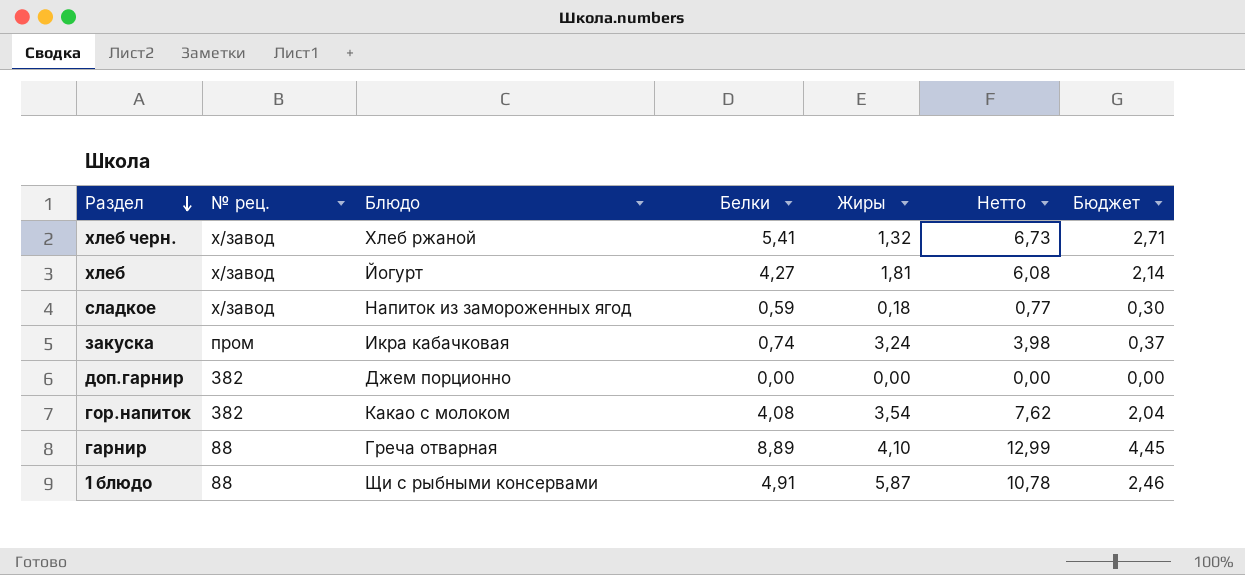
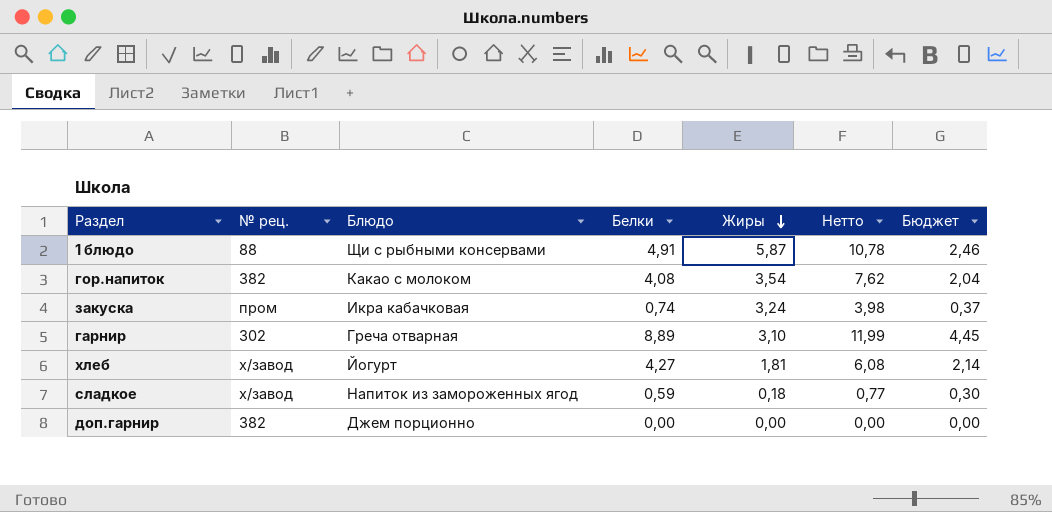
row order: Раздел descending -> Жиры descending
row хлеб черн.: х/завод | Хлеб ржаной | 5,41 | 1,32 | 6,73 | 2,71 -> none
гарнир | № рец.: 88 -> 302
гарнир | Жиры: 4,10 -> 3,10
гарнир | Нетто: 12,99 -> 11,99

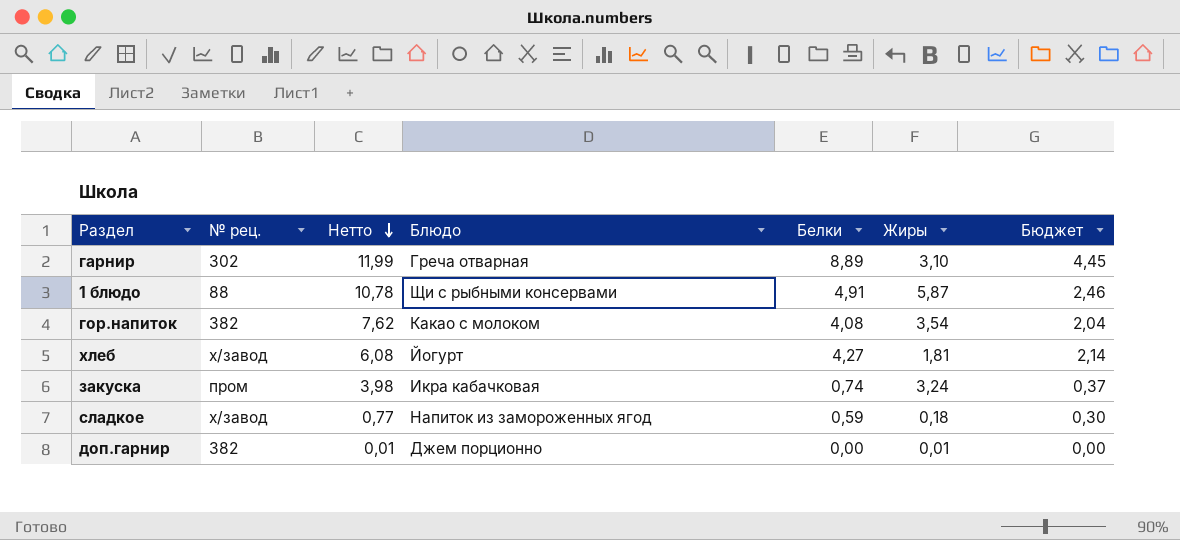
row order: Жиры descending -> Нетто descending
column Нетто | position: 6 -> 3
доп.гарнир | Нетто: 0,00 -> 0,01
доп.гарнир | Жиры: 0,00 -> 0,01

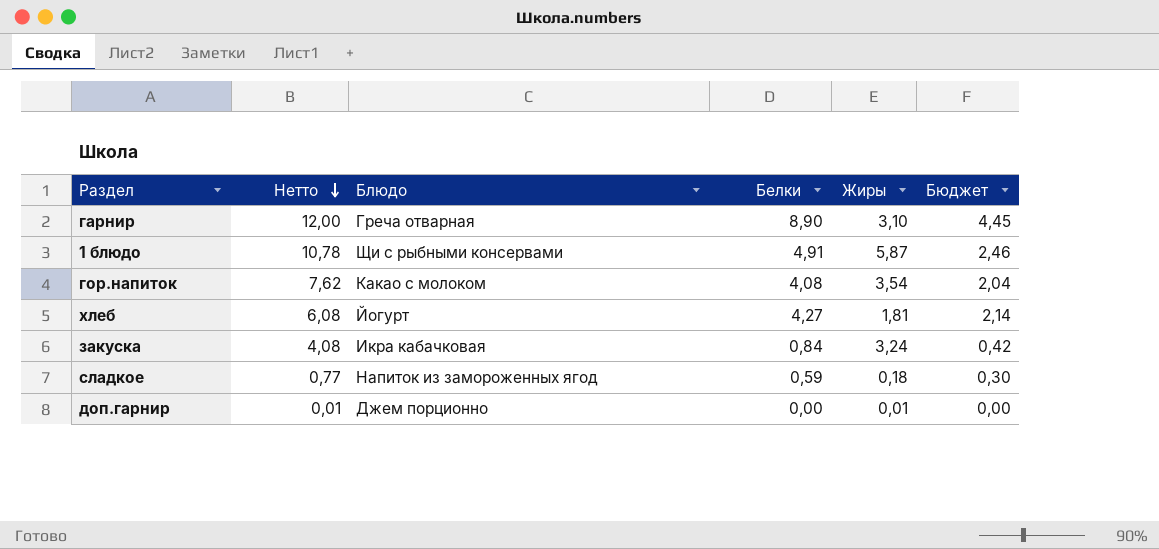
column № рец. | position: 2 -> none
гарнир | Нетто: 11,99 -> 12,00
гарнир | Белки: 8,89 -> 8,90
закуска | Нетто: 3,98 -> 4,08
закуска | Белки: 0,74 -> 0,84
закуска | Бюджет: 0,37 -> 0,42

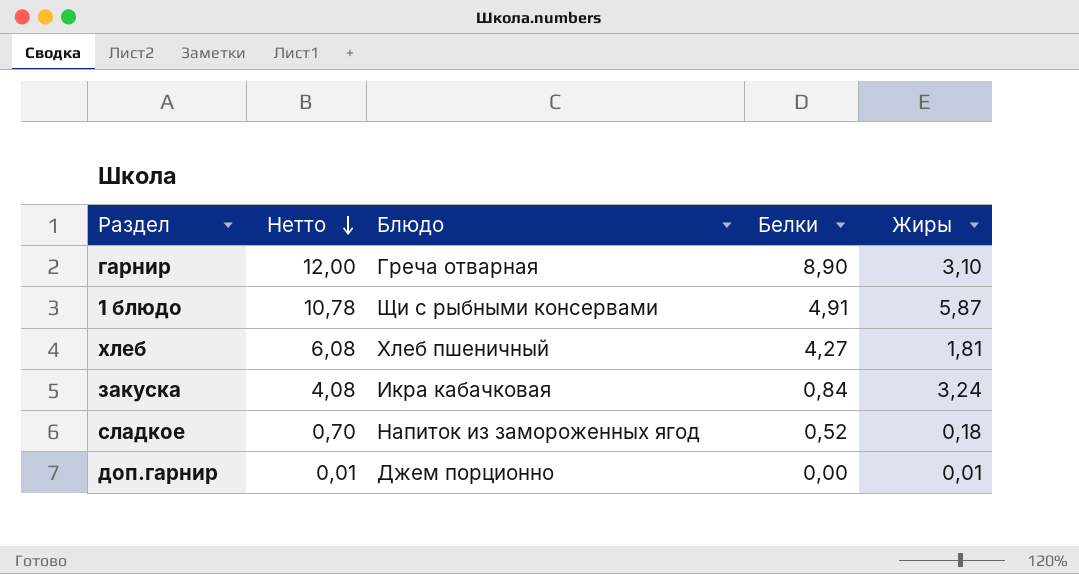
column Бюджет | formula: [Белки] * 0,5 -> none
row гор.напиток: 7,62 | Какао с молоком | 4,08 | 3,54 | 2,04 -> none
хлеб | Блюдо: Йогурт -> Хлеб пшеничный
сладкое | Нетто: 0,77 -> 0,70
сладкое | Белки: 0,59 -> 0,52

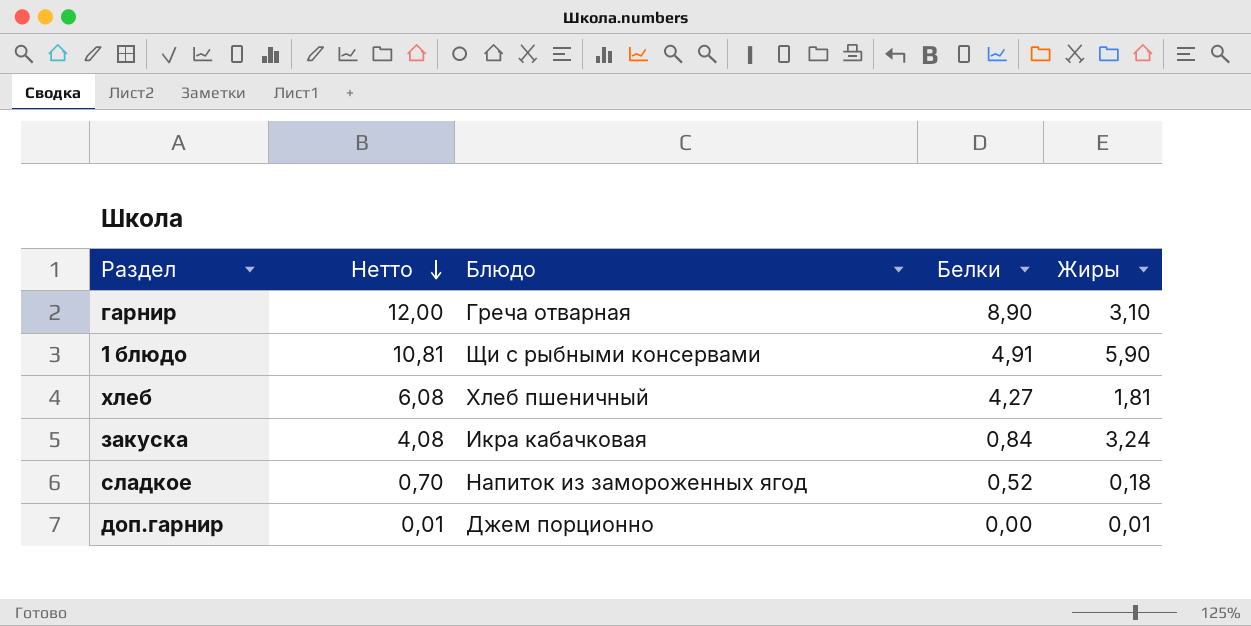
1 блюдо | Нетто: 10,78 -> 10,81
1 блюдо | Жиры: 5,87 -> 5,90

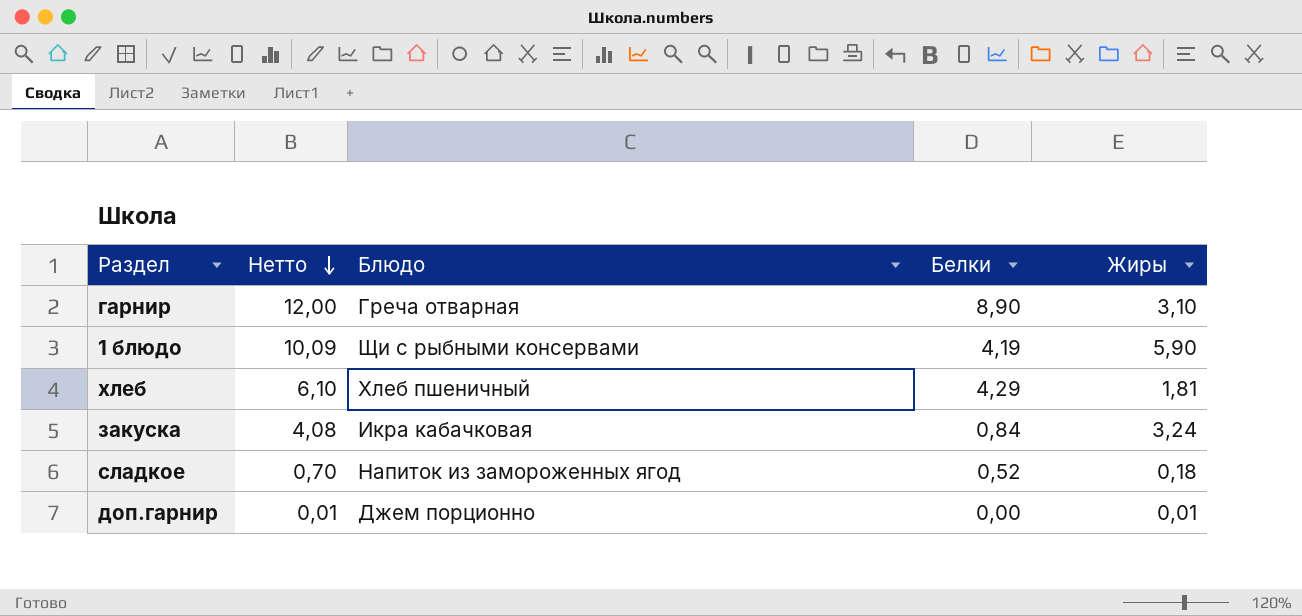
1 блюдо | Нетто: 10,81 -> 10,09
1 блюдо | Белки: 4,91 -> 4,19
хлеб | Нетто: 6,08 -> 6,10
хлеб | Белки: 4,27 -> 4,29

